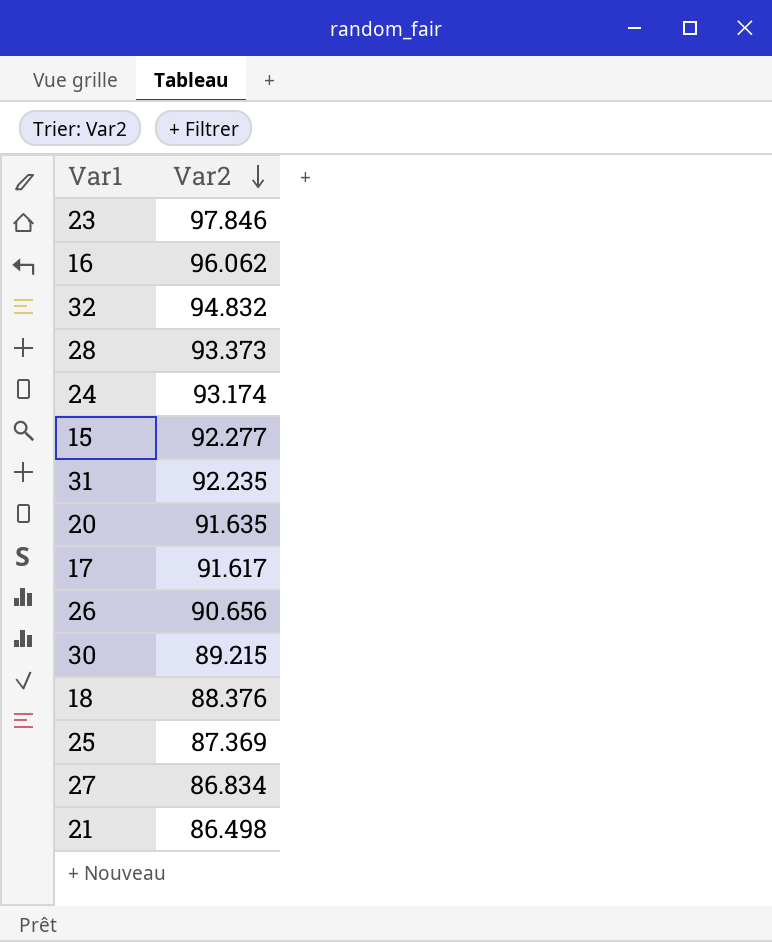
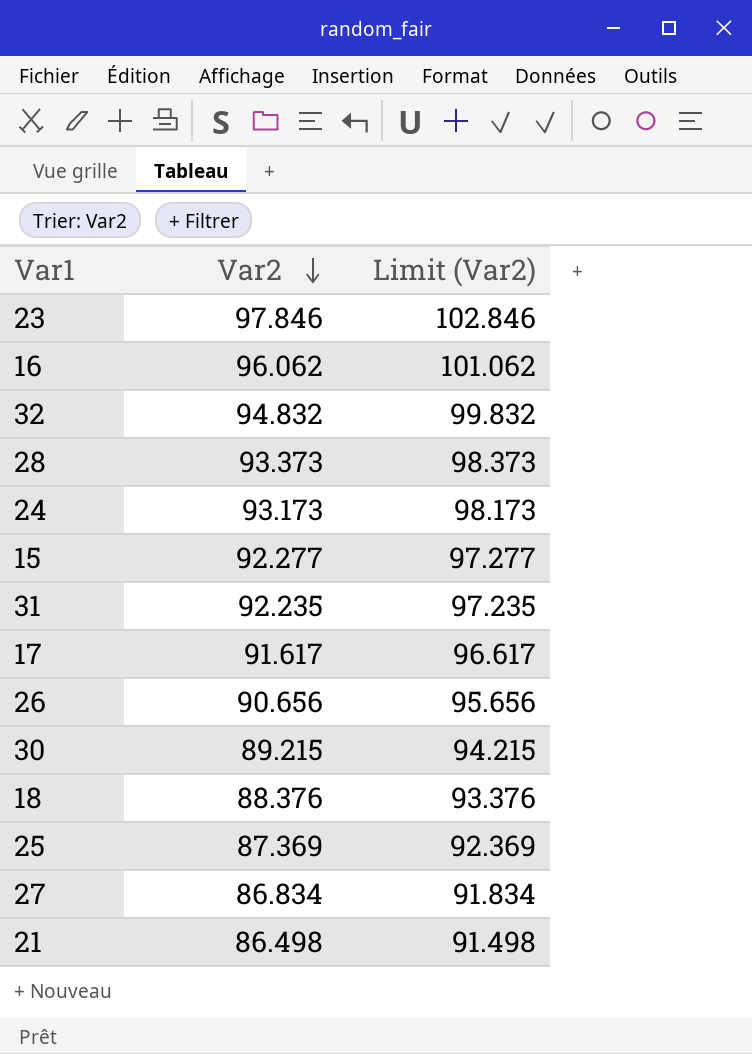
column Limit (Var2) | formula: none -> [Var2] + 5
row 20: 91.635 -> none
24 | Var2: 93.174 -> 93.173

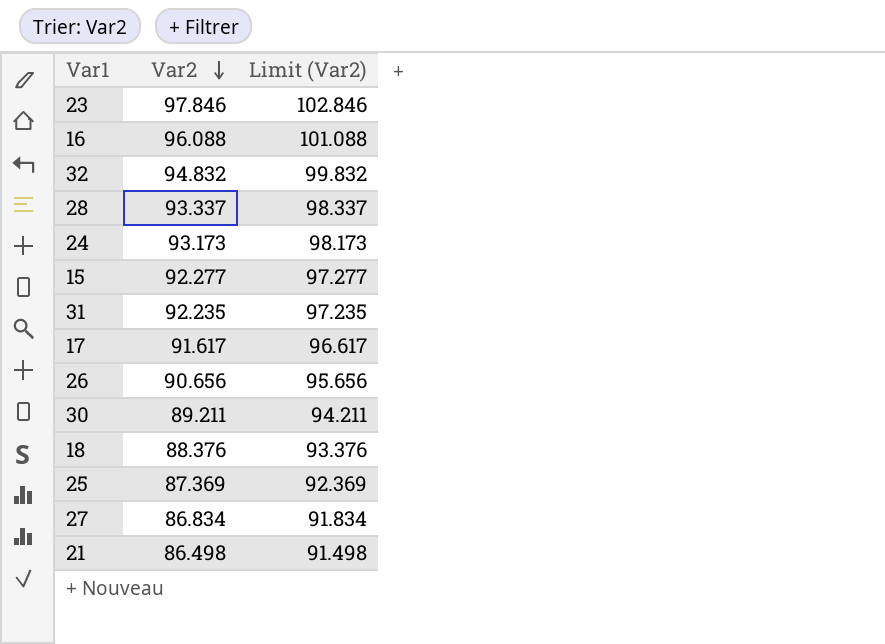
16 | Var2: 96.062 -> 96.088
16 | Limit (Var2): 101.062 -> 101.088
28 | Var2: 93.373 -> 93.337
28 | Limit (Var2): 98.373 -> 98.337
30 | Var2: 89.215 -> 89.211
30 | Limit (Var2): 94.215 -> 94.211

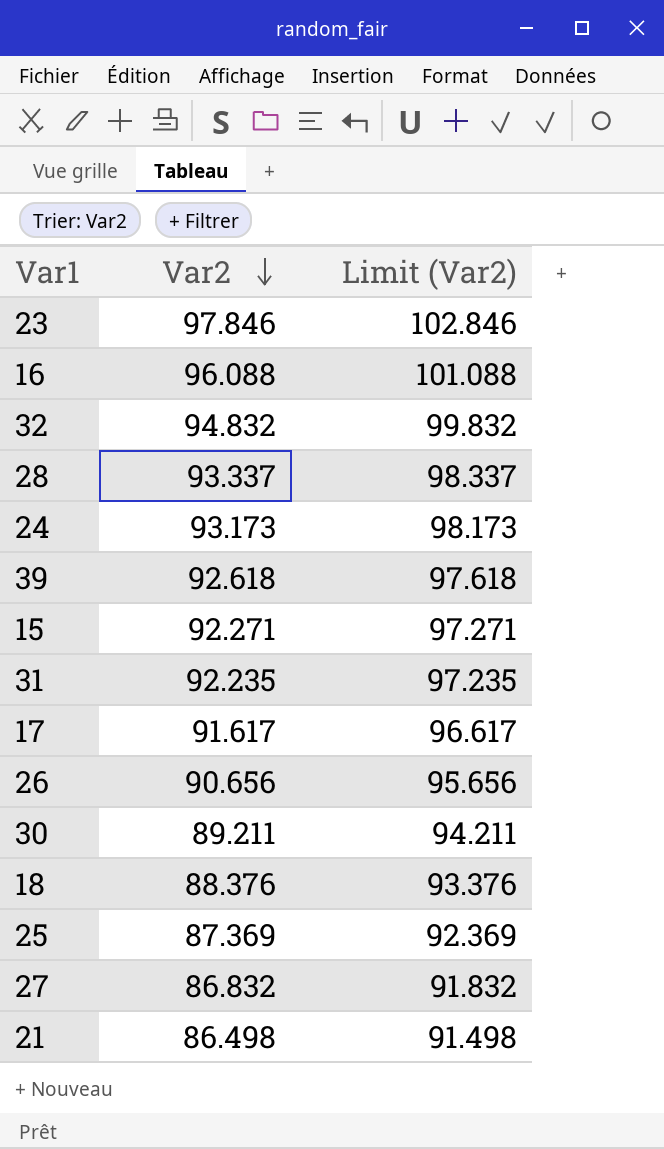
row 39: none -> 92.618 | 97.618
15 | Var2: 92.277 -> 92.271
15 | Limit (Var2): 97.277 -> 97.271
27 | Var2: 86.834 -> 86.832
27 | Limit (Var2): 91.834 -> 91.832

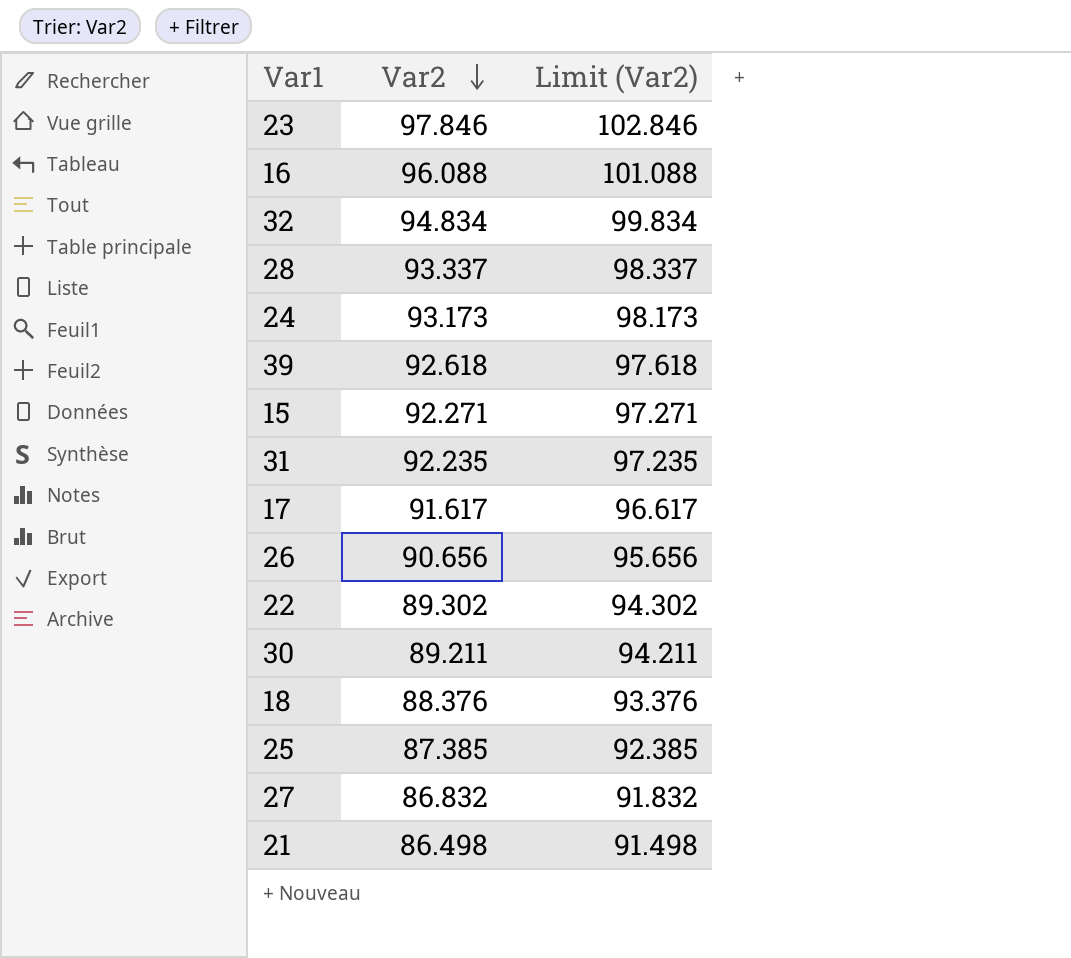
32 | Var2: 94.832 -> 94.834
32 | Limit (Var2): 99.832 -> 99.834
row 22: none -> 89.302 | 94.302
25 | Var2: 87.369 -> 87.385
25 | Limit (Var2): 92.369 -> 92.385

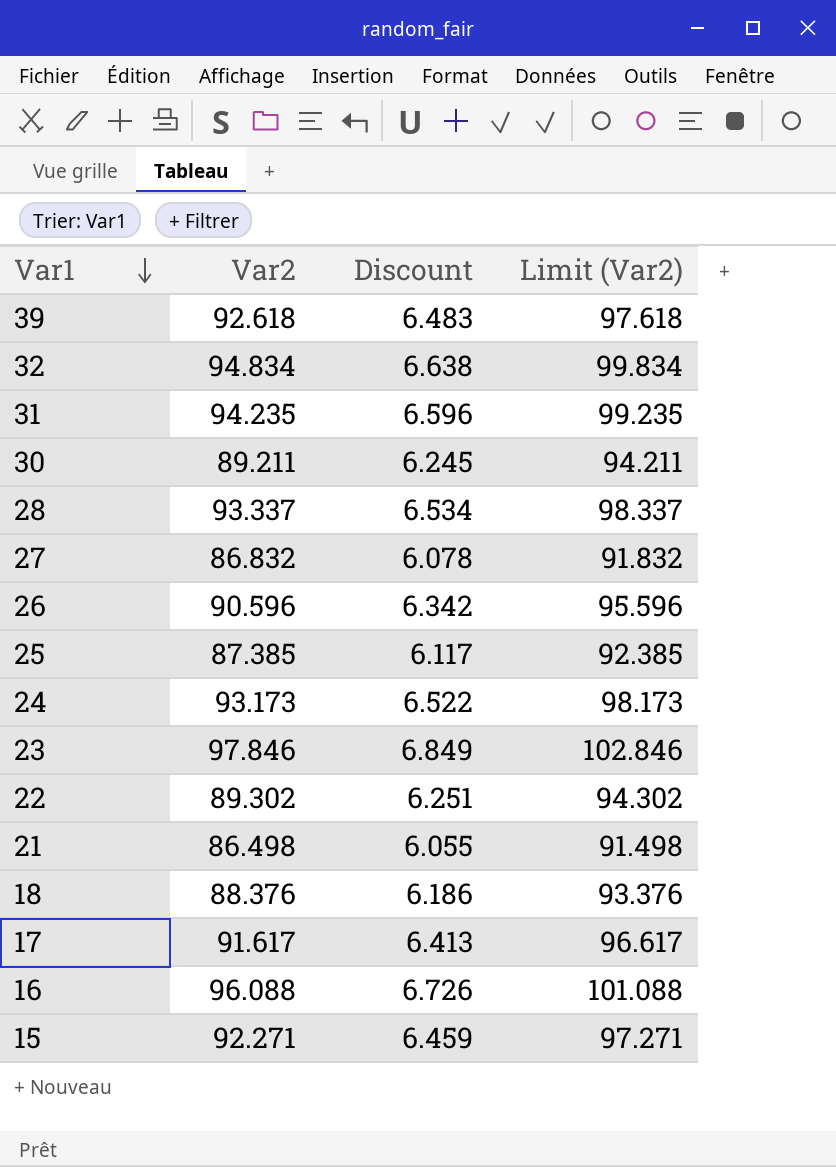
row order: Var2 descending -> Var1 descending
column Discount | formula: none -> [Var2] * 0.07
31 | Var2: 92.235 -> 94.235
31 | Limit (Var2): 97.235 -> 99.235
26 | Var2: 90.656 -> 90.596
26 | Limit (Var2): 95.656 -> 95.596

